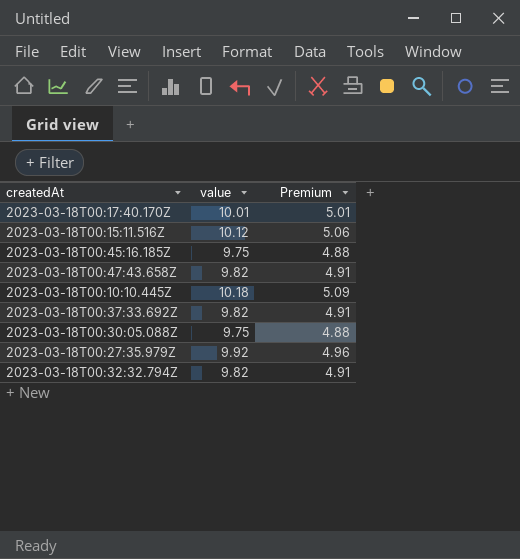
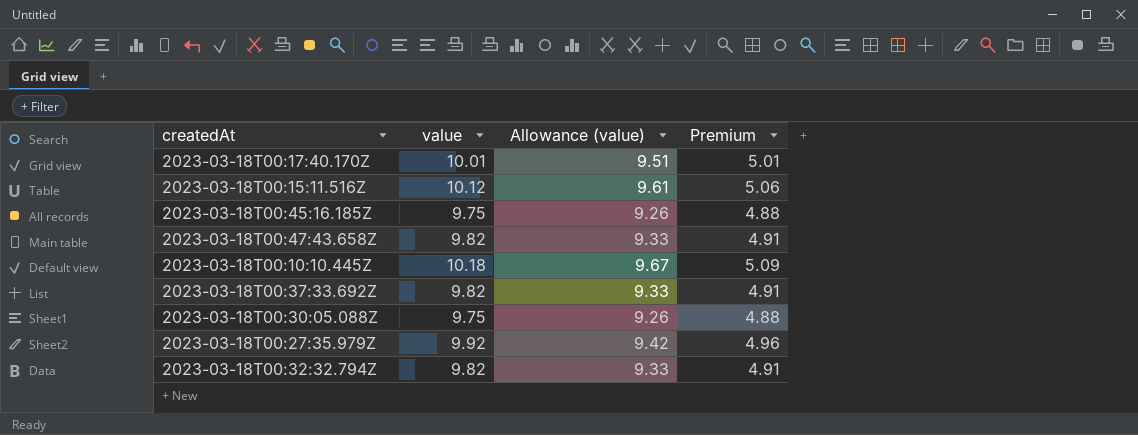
column Allowance (value) | formula: none -> [value] * 0.95

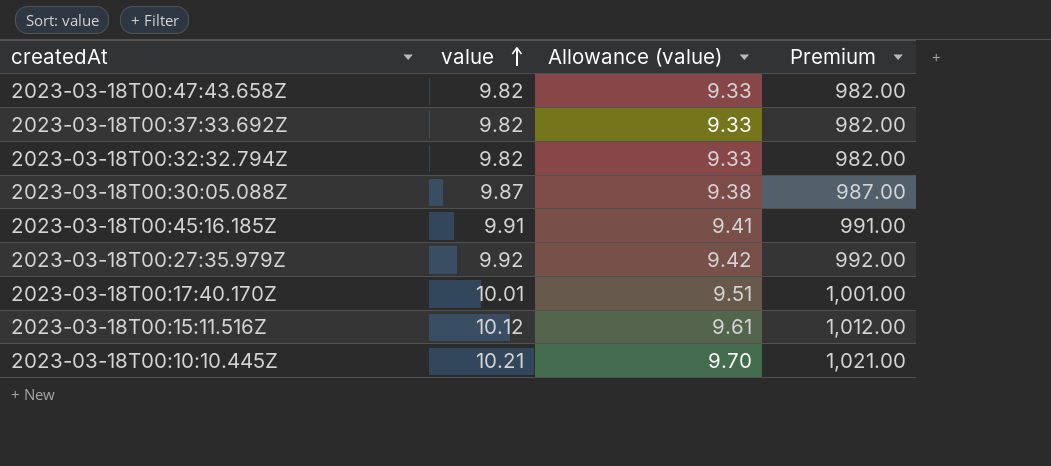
row order: none -> value ascending
column Premium | formula: [value] * 0.5 -> [value] * 100
2023-03-18T00:30:05.088Z | value: 9.75 -> 9.87
2023-03-18T00:30:05.088Z | Allowance (value): 9.26 -> 9.38
2023-03-18T00:45:16.185Z | value: 9.75 -> 9.91
2023-03-18T00:45:16.185Z | Allowance (value): 9.26 -> 9.41
2023-03-18T00:10:10.445Z | value: 10.18 -> 10.21
2023-03-18T00:10:10.445Z | Allowance (value): 9.67 -> 9.70

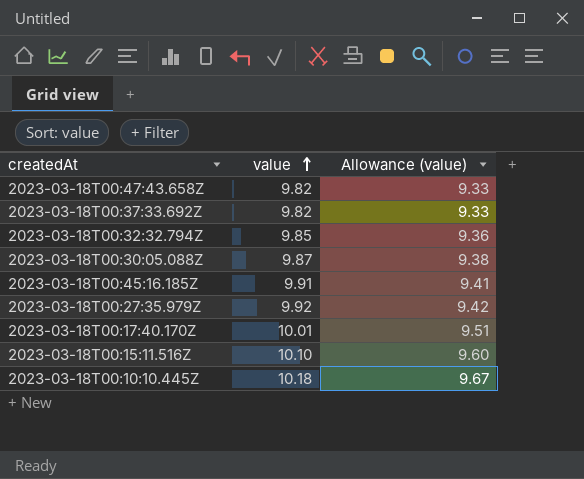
column Premium | formula: [value] * 100 -> none
2023-03-18T00:32:32.794Z | value: 9.82 -> 9.85
2023-03-18T00:32:32.794Z | Allowance (value): 9.33 -> 9.36
2023-03-18T00:15:11.516Z | value: 10.12 -> 10.10
2023-03-18T00:15:11.516Z | Allowance (value): 9.61 -> 9.60
2023-03-18T00:10:10.445Z | value: 10.21 -> 10.18
2023-03-18T00:10:10.445Z | Allowance (value): 9.70 -> 9.67

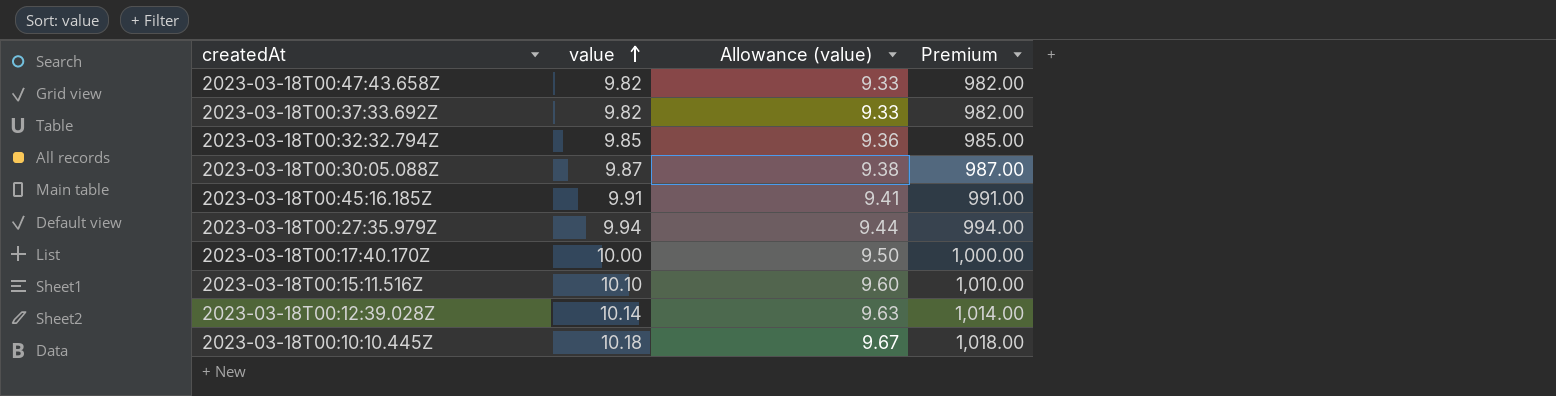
column Premium | formula: none -> [value] * 100
2023-03-18T00:27:35.979Z | value: 9.92 -> 9.94
2023-03-18T00:27:35.979Z | Allowance (value): 9.42 -> 9.44
2023-03-18T00:17:40.170Z | value: 10.01 -> 10.00
2023-03-18T00:17:40.170Z | Allowance (value): 9.51 -> 9.50
row 2023-03-18T00:12:39.028Z: none -> 10.14 | 9.63 | 1,014.00

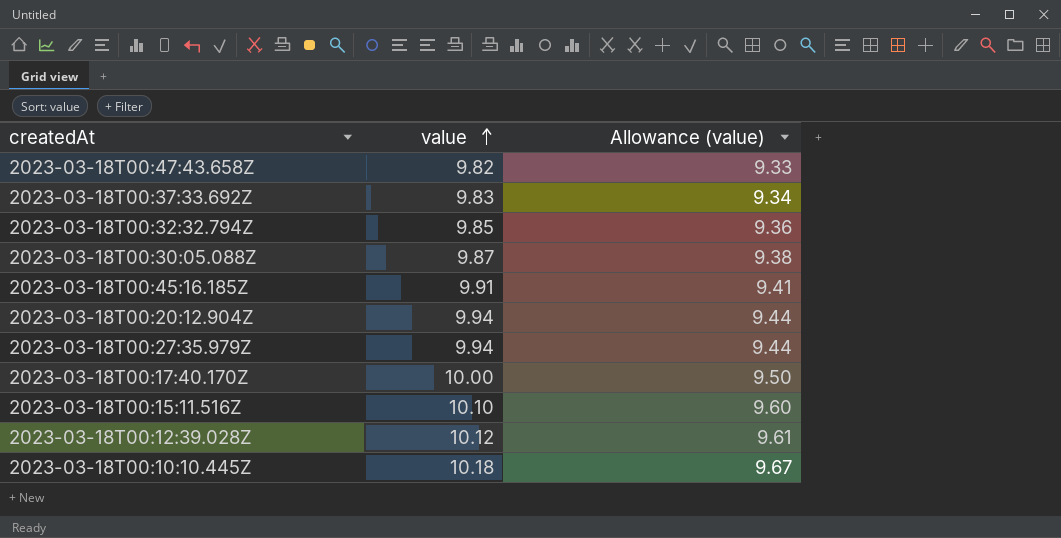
column Premium | formula: [value] * 100 -> none
2023-03-18T00:37:33.692Z | value: 9.82 -> 9.83
2023-03-18T00:37:33.692Z | Allowance (value): 9.33 -> 9.34
row 2023-03-18T00:20:12.904Z: none -> 9.94 | 9.44
2023-03-18T00:12:39.028Z | value: 10.14 -> 10.12
2023-03-18T00:12:39.028Z | Allowance (value): 9.63 -> 9.61

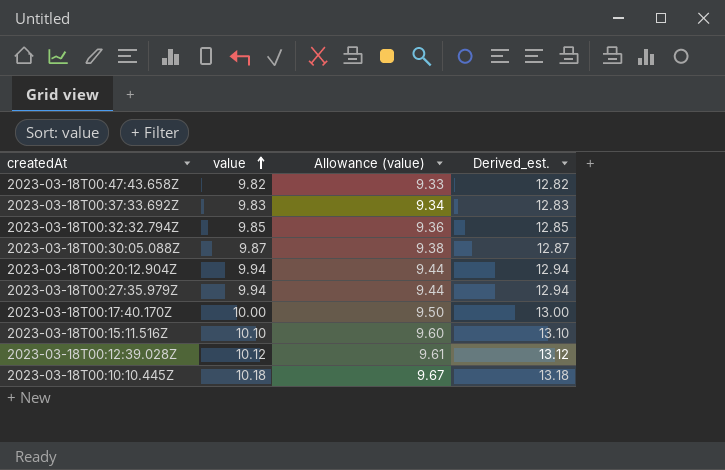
column Derived_est. | formula: none -> [value] + 3
row 2023-03-18T00:45:16.185Z: 9.91 | 9.41 -> none

